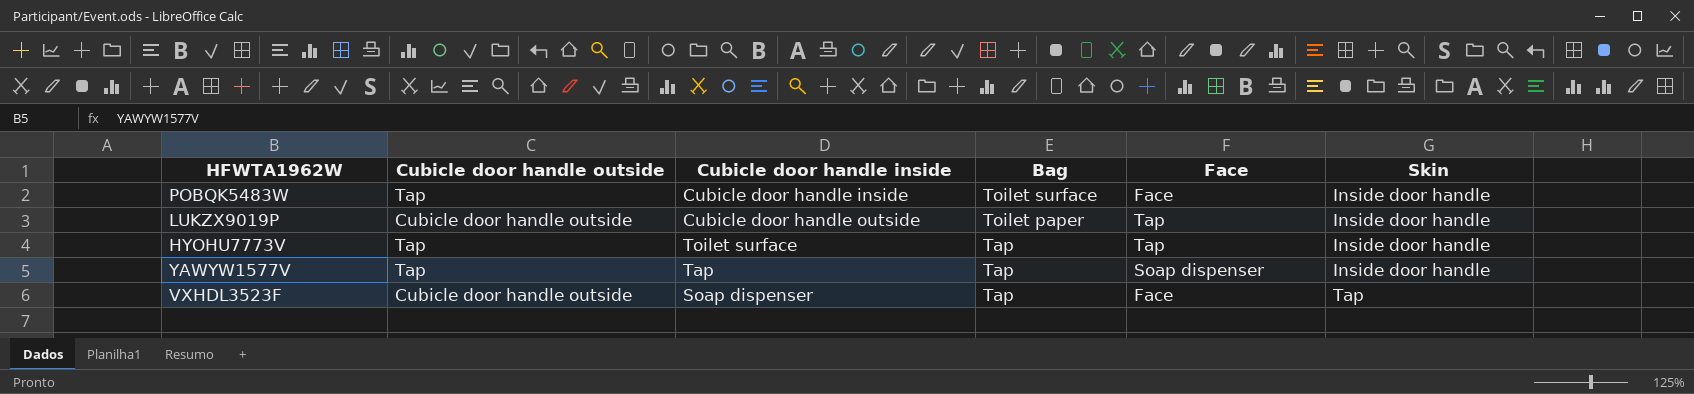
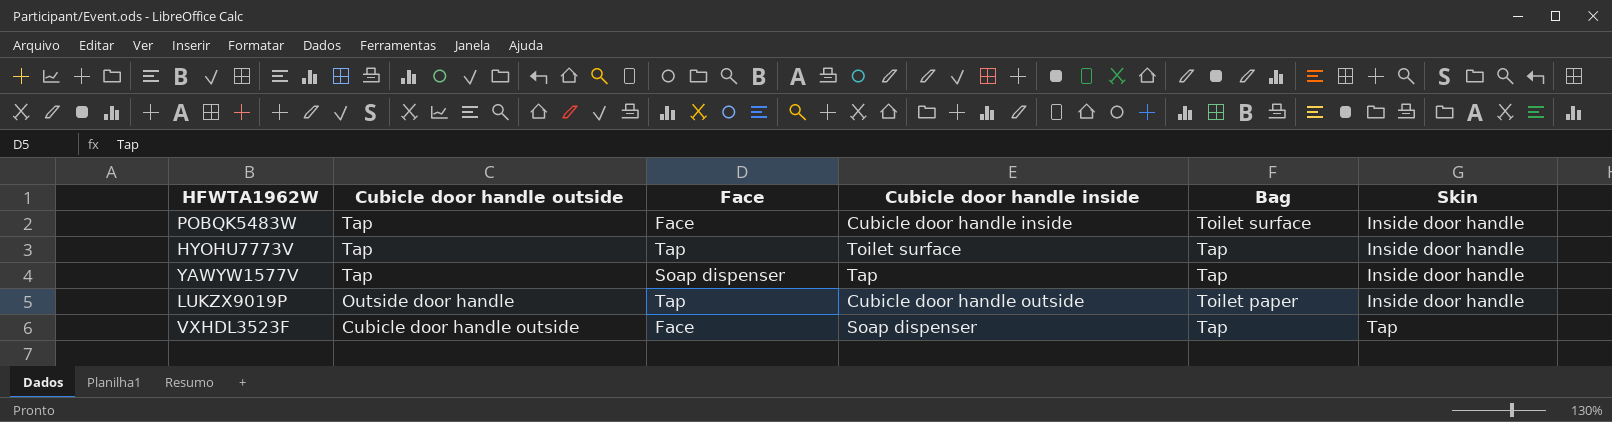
row order: Bag descending -> Cubicle door handle outside descending
column Face | position: 5 -> 3
LUKZX9019P | Cubicle door handle outside: Cubicle door handle outside -> Outside door handle

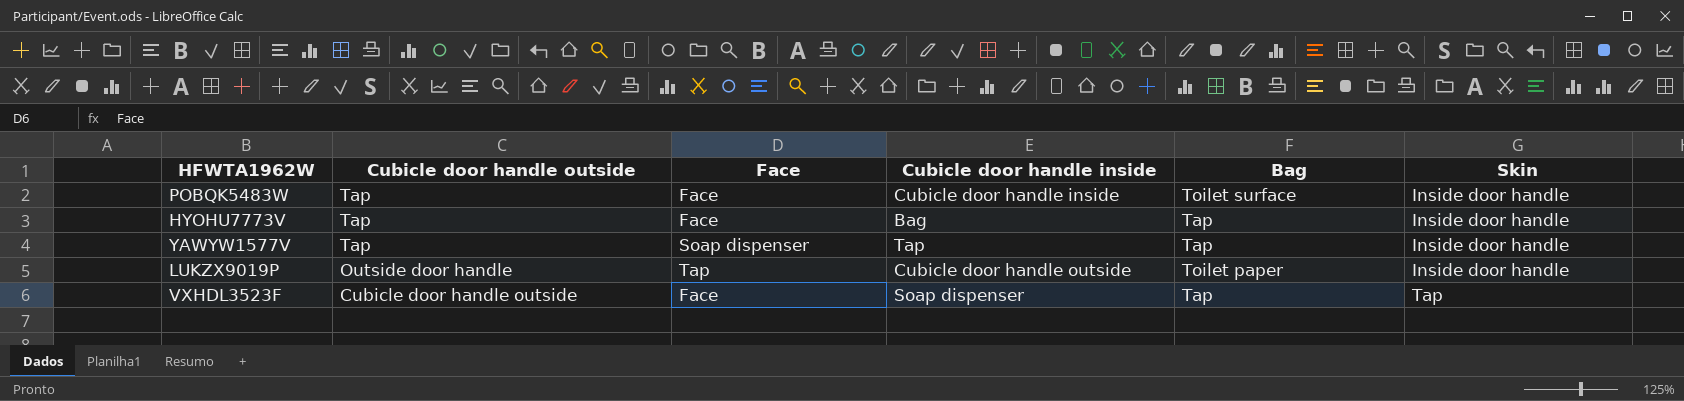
HYOHU7773V | Face: Tap -> Face
HYOHU7773V | Cubicle door handle inside: Toilet surface -> Bag

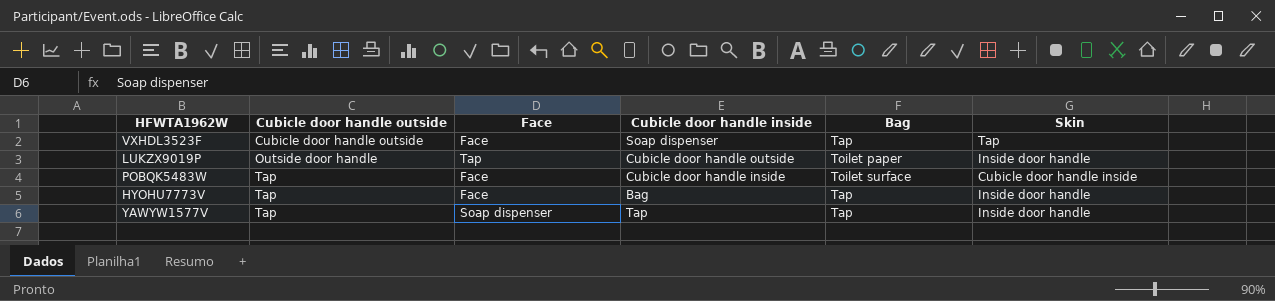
row order: Cubicle door handle outside descending -> Cubicle door handle outside ascending
POBQK5483W | Skin: Inside door handle -> Cubicle door handle inside

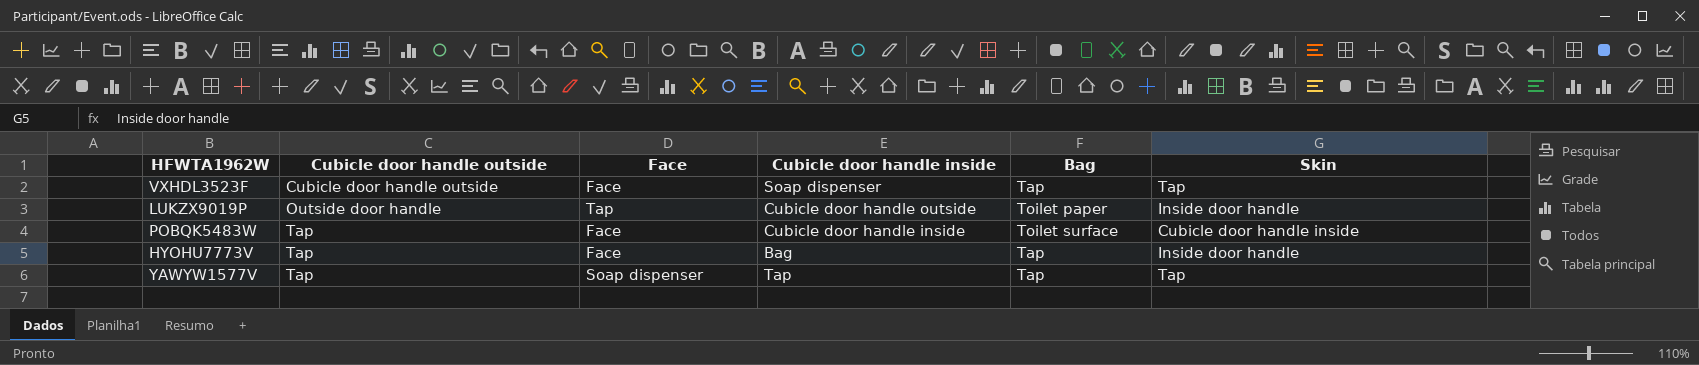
YAWYW1577V | Skin: Inside door handle -> Tap

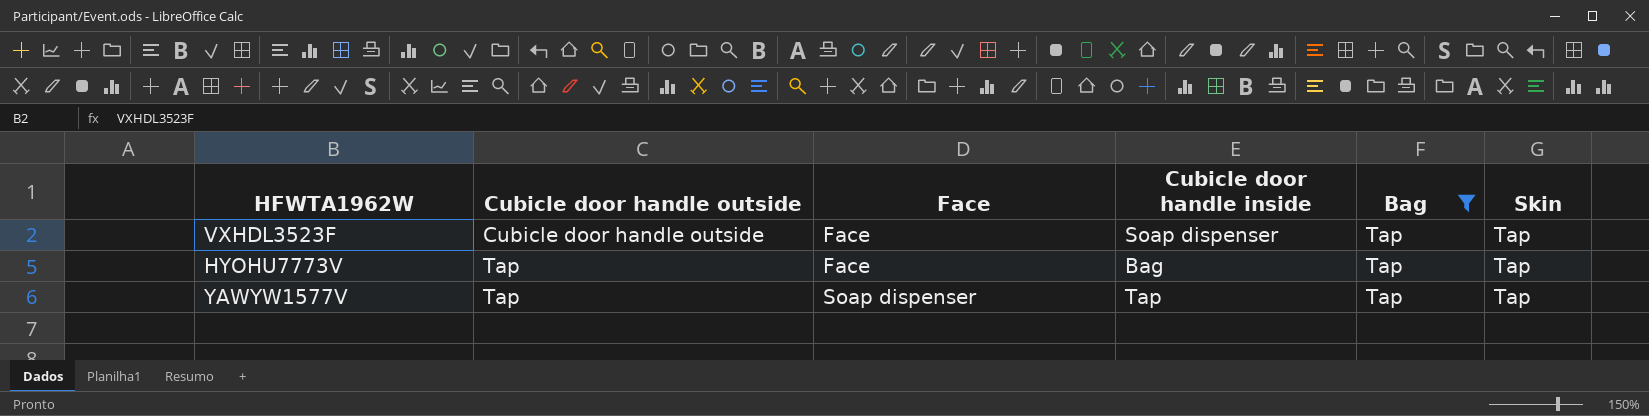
filter: none -> Bag = Tap
HYOHU7773V | Skin: Inside door handle -> Tap

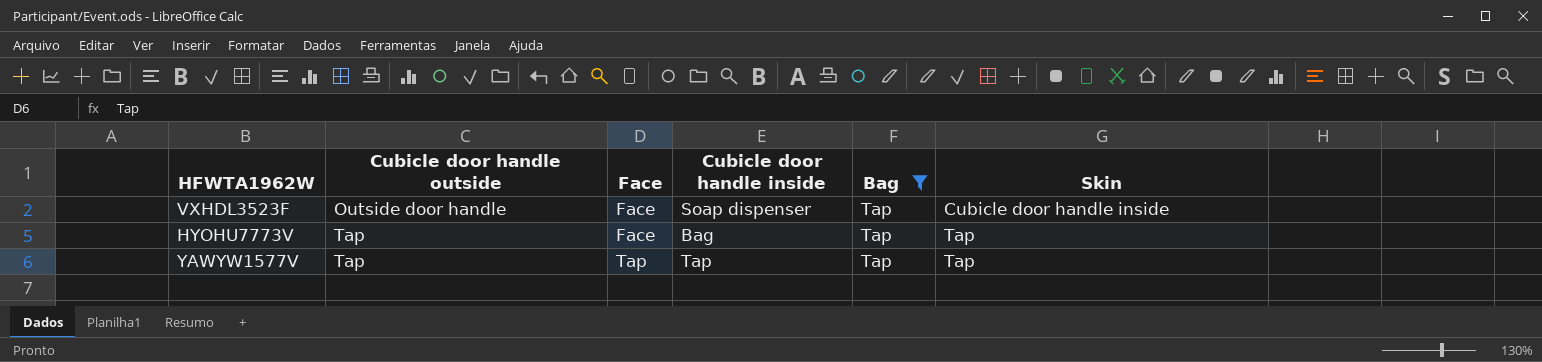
VXHDL3523F | Cubicle door handle outside: Cubicle door handle outside -> Outside door handle
VXHDL3523F | Skin: Tap -> Cubicle door handle inside
YAWYW1577V | Face: Soap dispenser -> Tap

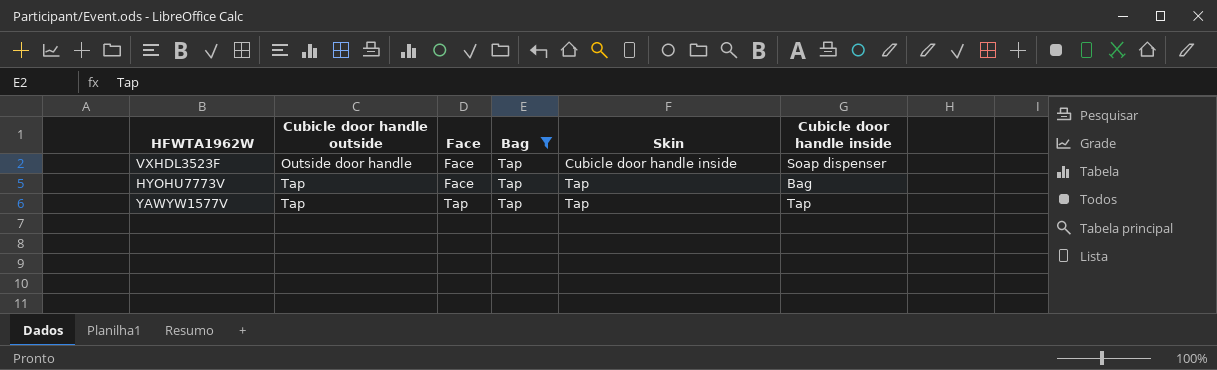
column Cubicle door handle inside | position: 4 -> 6

